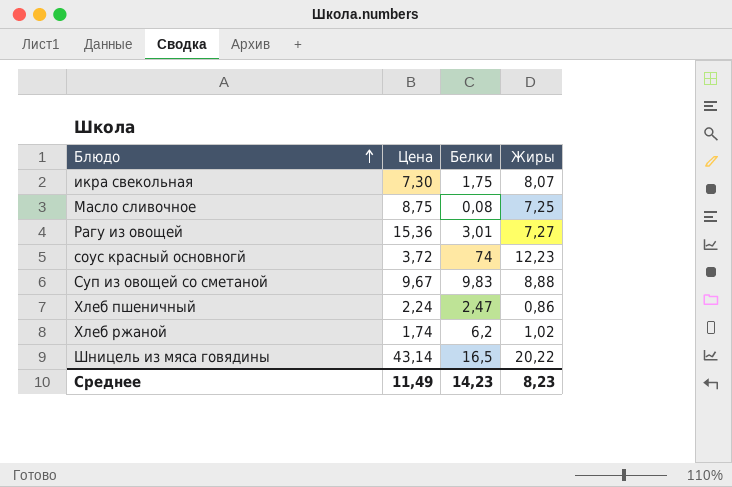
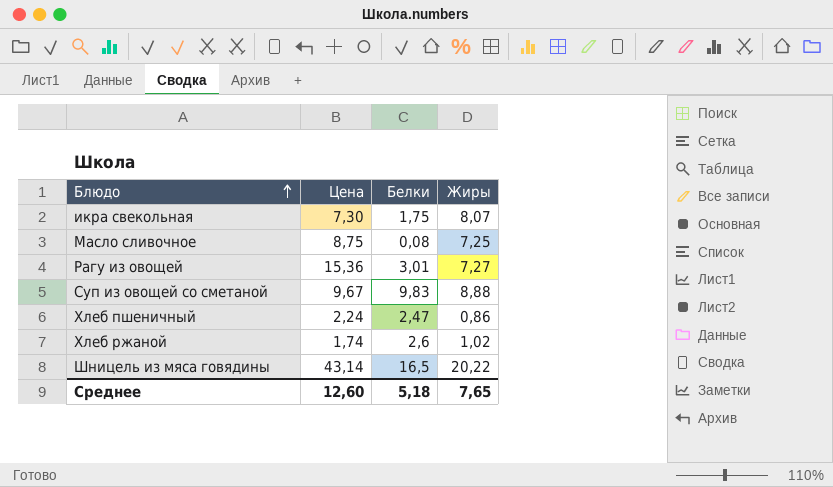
row соус красный основногй: 3,72 | 74 | 12,23 -> none
Хлеб ржаной | Белки: 6,2 -> 2,6
Среднее | Цена: 11,49 -> 12,60
Среднее | Белки: 14,23 -> 5,18
Среднее | Жиры: 8,23 -> 7,65

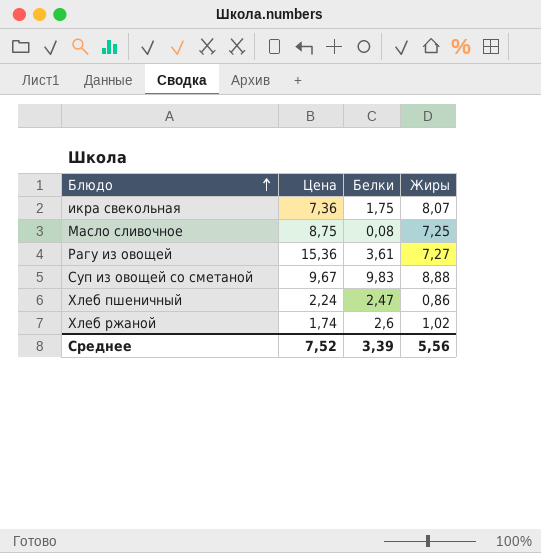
row Шницель из мяса говядины: 43,14 | 16,5 | 20,22 -> none
икра свекольная | Цена: 7,30 -> 7,36
Рагу из овощей | Белки: 3,01 -> 3,61
Среднее | Цена: 12,60 -> 7,52
Среднее | Белки: 5,18 -> 3,39
Среднее | Жиры: 7,65 -> 5,56

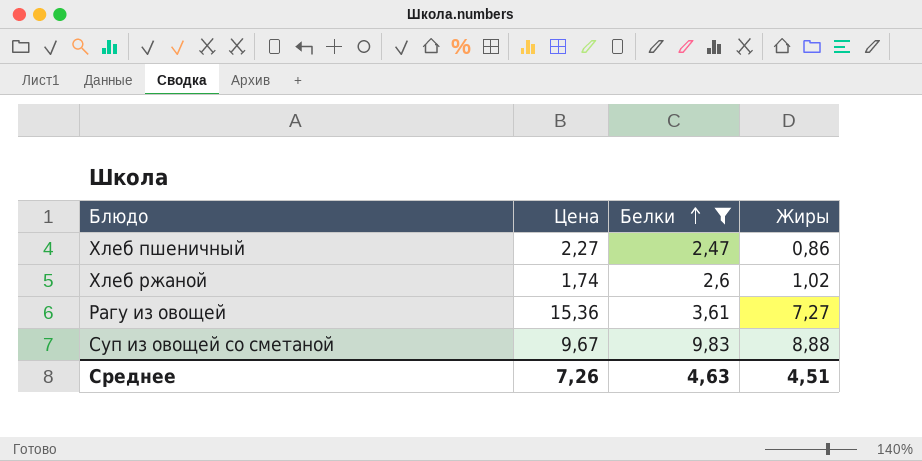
filter: none -> Белки >= 2,47
row order: Блюдо ascending -> Белки ascending
Хлеб пшеничный | Цена: 2,24 -> 2,27
Среднее | Цена: 7,52 -> 7,26
Среднее | Белки: 3,39 -> 4,63
Среднее | Жиры: 5,56 -> 4,51

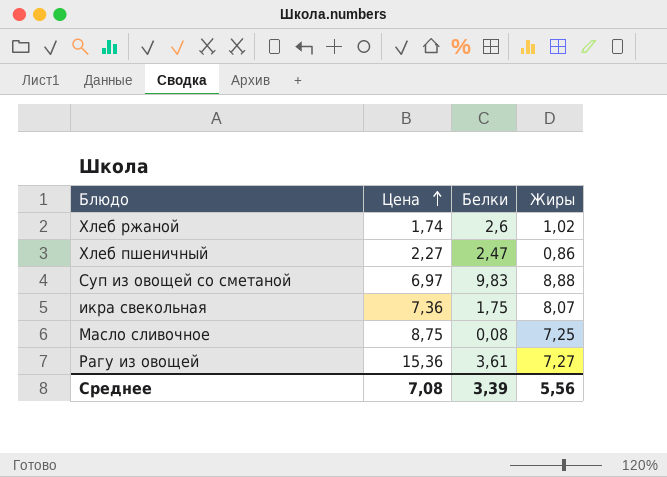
filter: Белки >= 2,47 -> none
row order: Белки ascending -> Цена ascending
Суп из овощей со сметаной | Цена: 9,67 -> 6,97
Среднее | Цена: 7,26 -> 7,08
Среднее | Белки: 4,63 -> 3,39
Среднее | Жиры: 4,51 -> 5,56

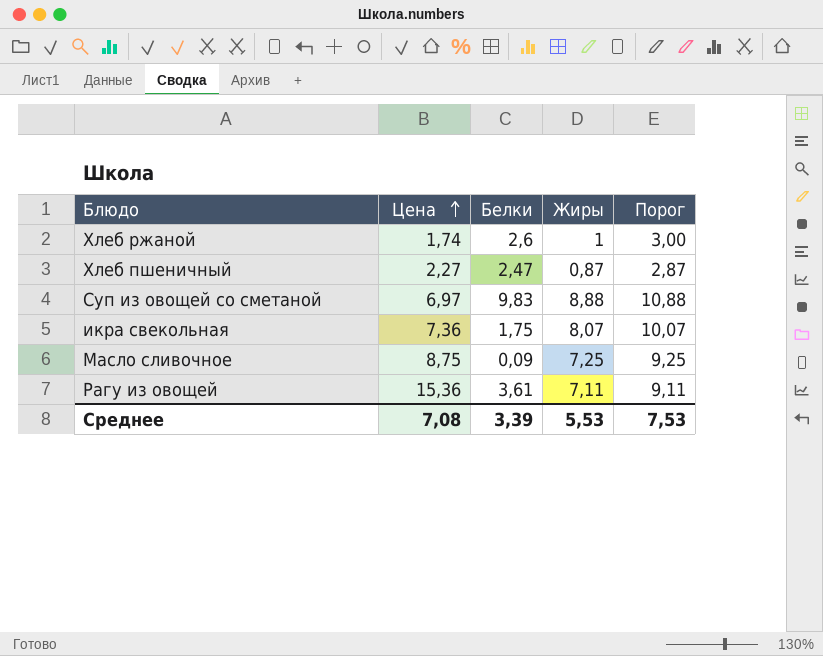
column Порог | formula: none -> [Жиры] + 2
Хлеб ржаной | Жиры: 1,02 -> 1
Хлеб пшеничный | Жиры: 0,86 -> 0,87
Масло сливочное | Белки: 0,08 -> 0,09
Рагу из овощей | Жиры: 7,27 -> 7,11
Среднее | Жиры: 5,56 -> 5,53

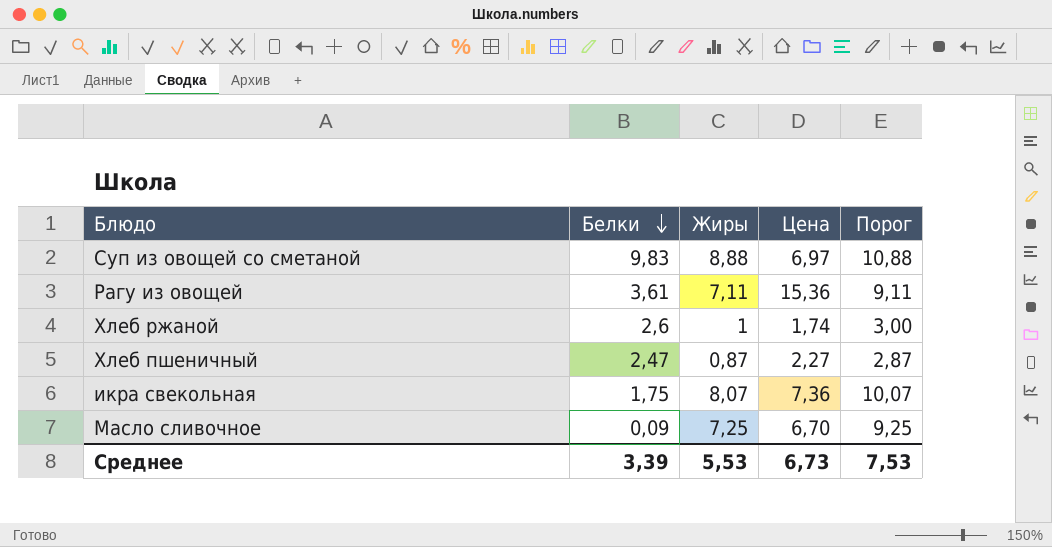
row order: Цена ascending -> Белки descending
column Цена | position: 2 -> 4
Масло сливочное | Цена: 8,75 -> 6,70
Среднее | Цена: 7,08 -> 6,73

